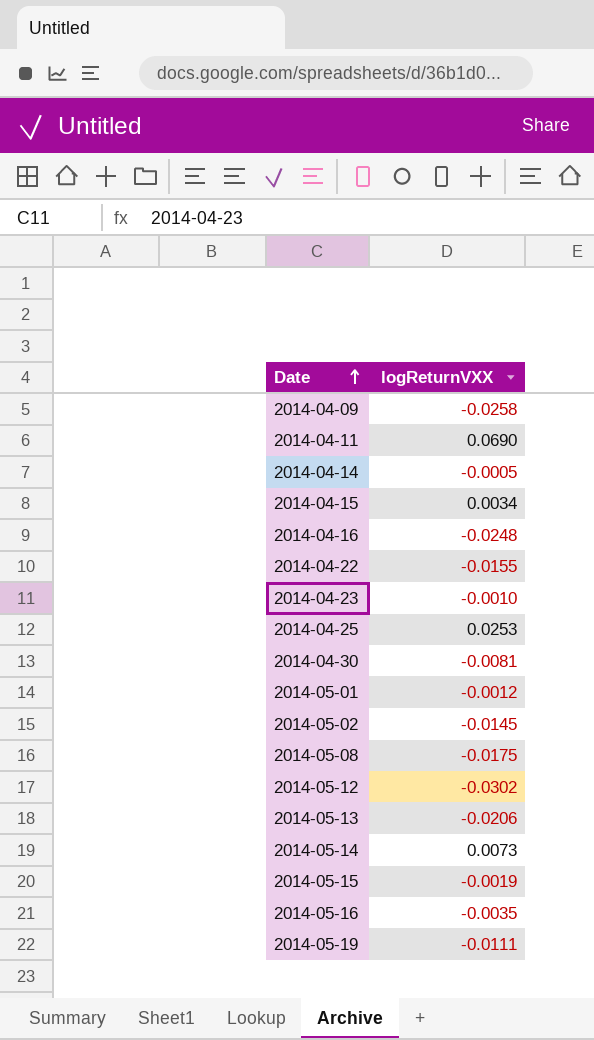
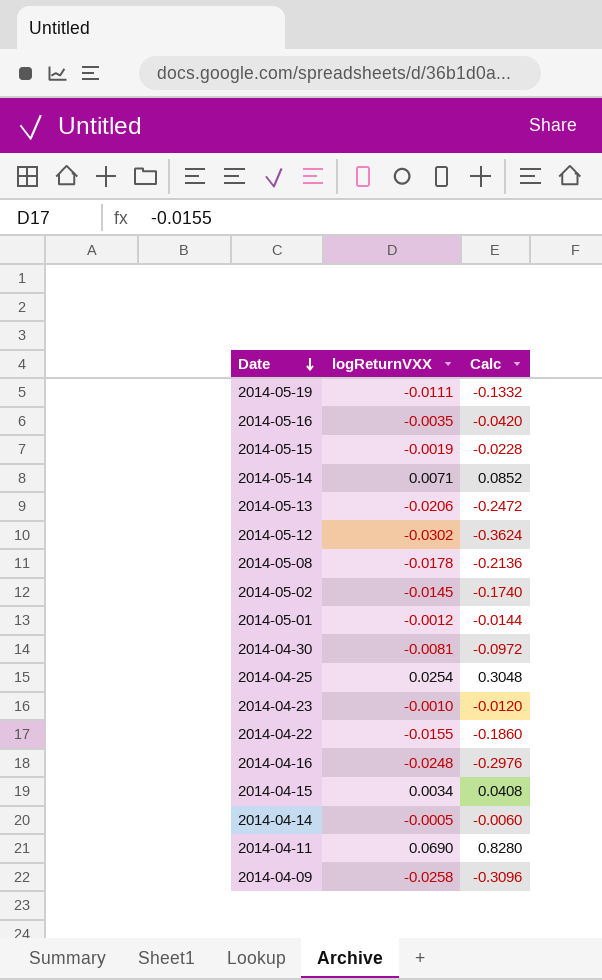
row order: Date ascending -> Date descending
column Calc | formula: none -> [logReturnVXX] * 12
2014-05-14 | logReturnVXX: 0.0073 -> 0.0071
2014-05-08 | logReturnVXX: -0.0175 -> -0.0178
2014-04-25 | logReturnVXX: 0.0253 -> 0.0254

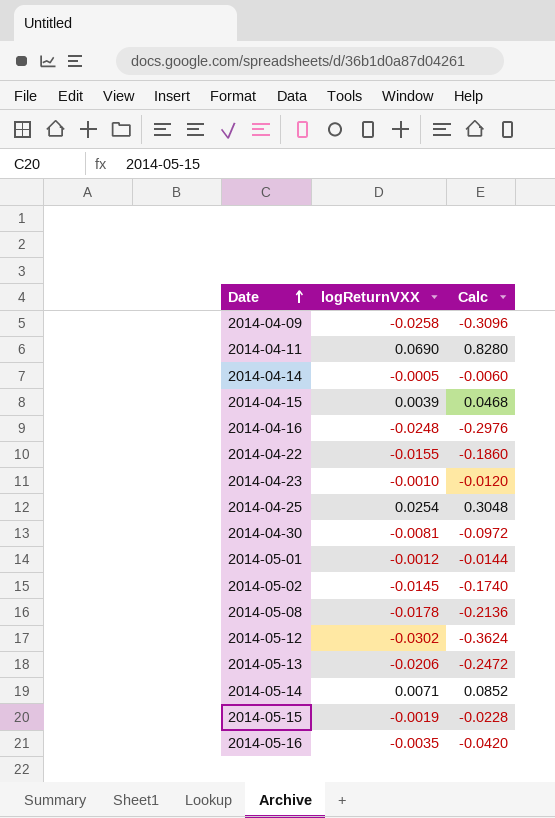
row order: Date descending -> Date ascending
row 2014-05-19: -0.0111 | -0.1332 -> none
2014-04-15 | logReturnVXX: 0.0034 -> 0.0039
2014-04-15 | Calc: 0.0408 -> 0.0468

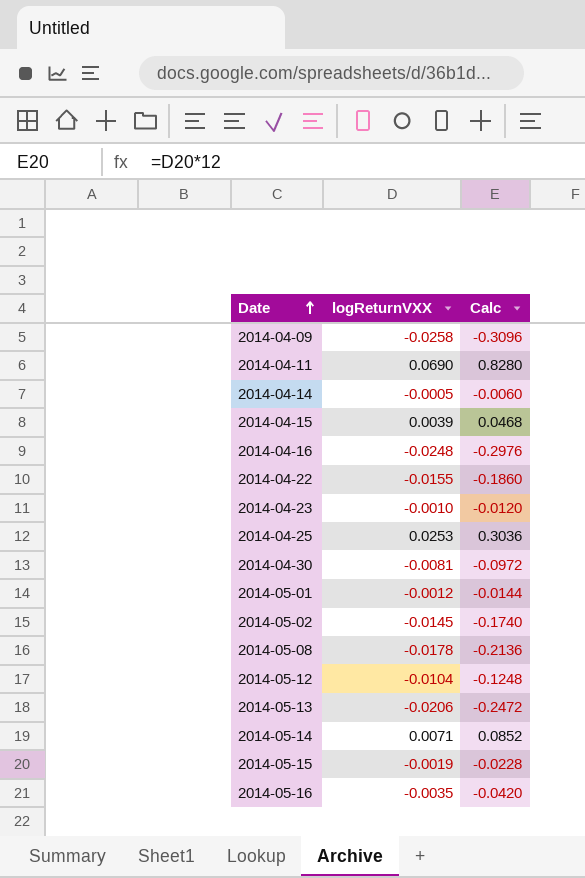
2014-04-25 | logReturnVXX: 0.0254 -> 0.0253
2014-04-25 | Calc: 0.3048 -> 0.3036
2014-05-12 | logReturnVXX: -0.0302 -> -0.0104
2014-05-12 | Calc: -0.3624 -> -0.1248

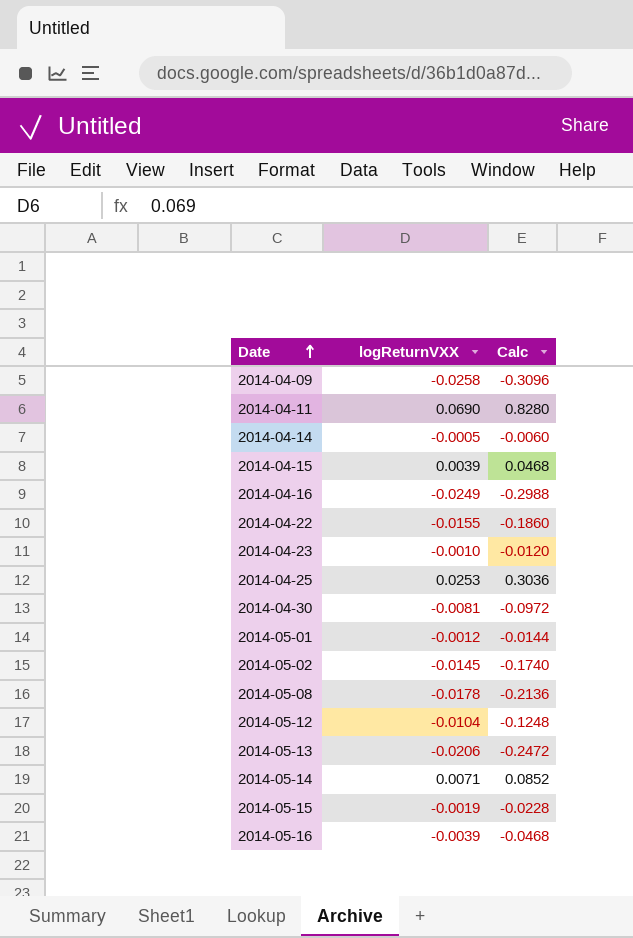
2014-04-16 | logReturnVXX: -0.0248 -> -0.0249
2014-04-16 | Calc: -0.2976 -> -0.2988
2014-05-16 | logReturnVXX: -0.0035 -> -0.0039
2014-05-16 | Calc: -0.0420 -> -0.0468

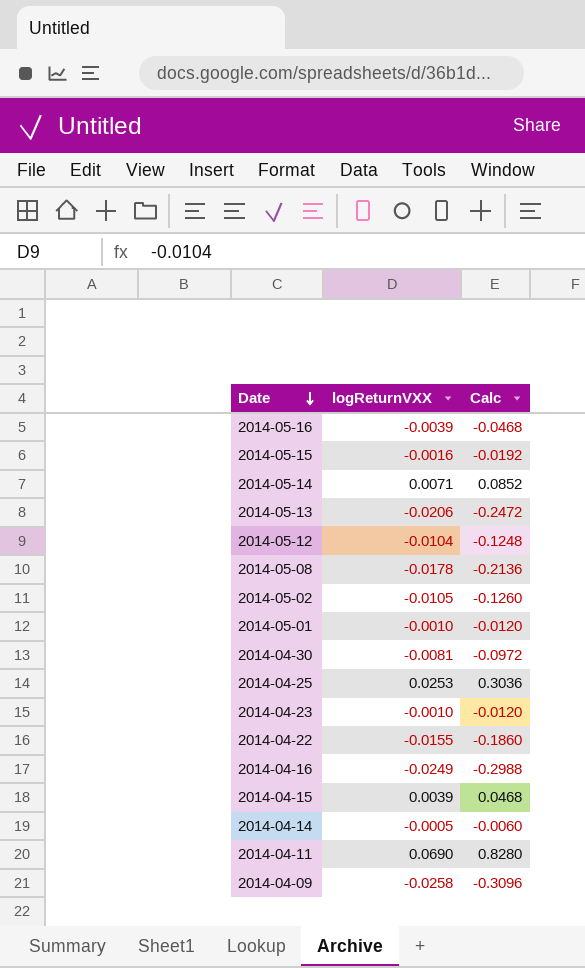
row order: Date ascending -> Date descending
2014-05-15 | logReturnVXX: -0.0019 -> -0.0016
2014-05-15 | Calc: -0.0228 -> -0.0192
2014-05-02 | logReturnVXX: -0.0145 -> -0.0105
2014-05-02 | Calc: -0.1740 -> -0.1260
2014-05-01 | logReturnVXX: -0.0012 -> -0.0010
2014-05-01 | Calc: -0.0144 -> -0.0120

